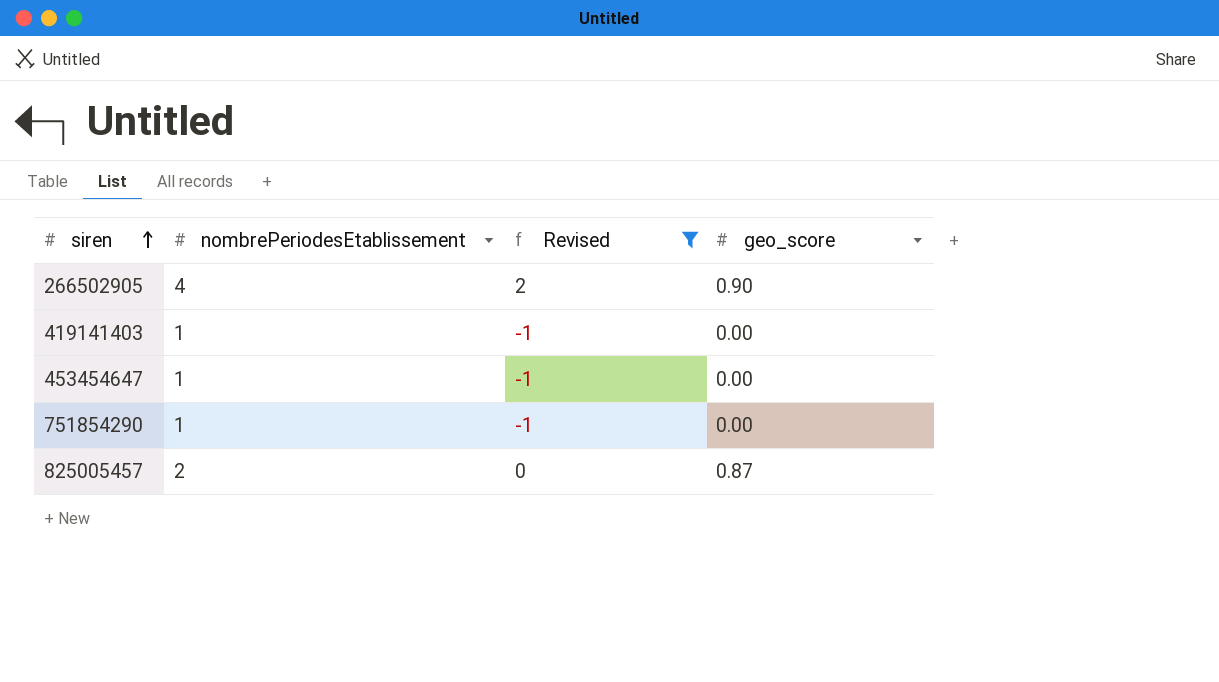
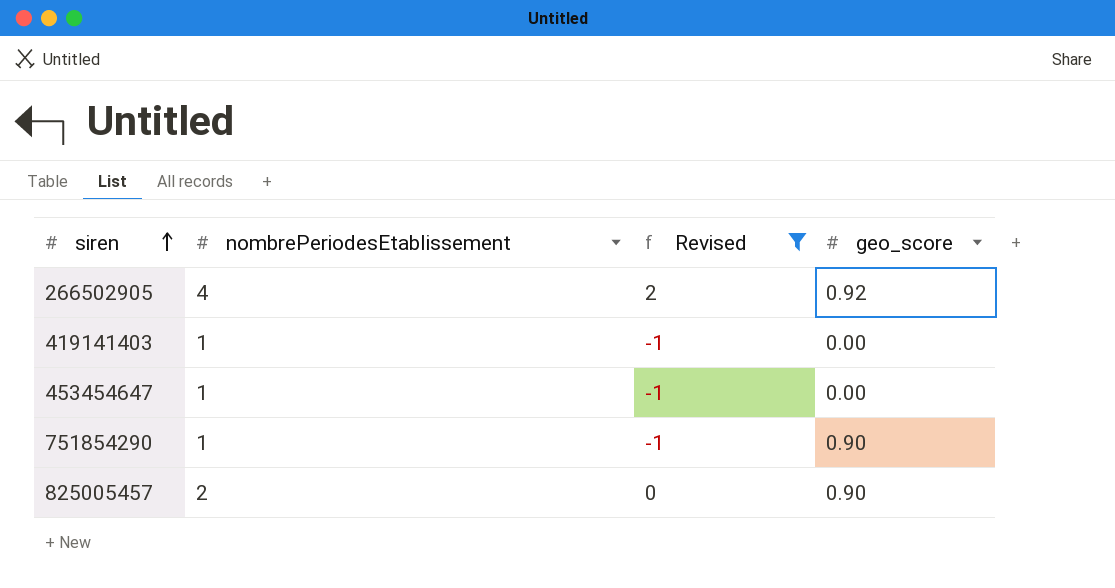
266502905 | geo_score: 0.90 -> 0.92
751854290 | geo_score: 0.00 -> 0.90
825005457 | geo_score: 0.87 -> 0.90

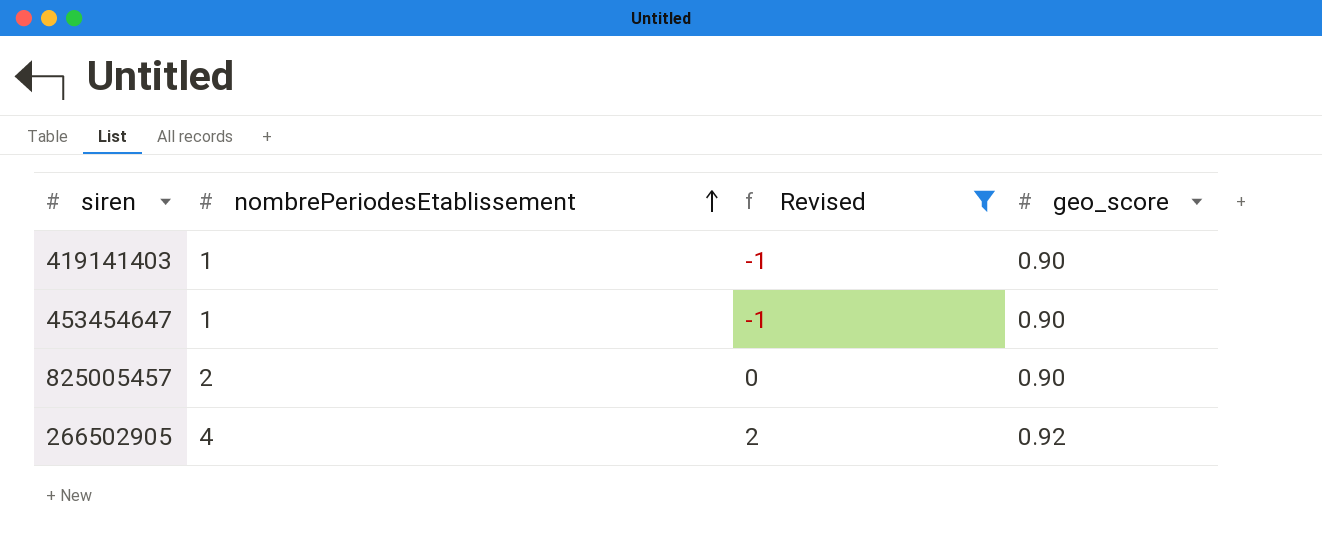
row order: siren ascending -> nombrePeriodesEtablissement ascending
row 751854290: 1 | -1 | 0.90 -> none
419141403 | geo_score: 0.00 -> 0.90
453454647 | geo_score: 0.00 -> 0.90

